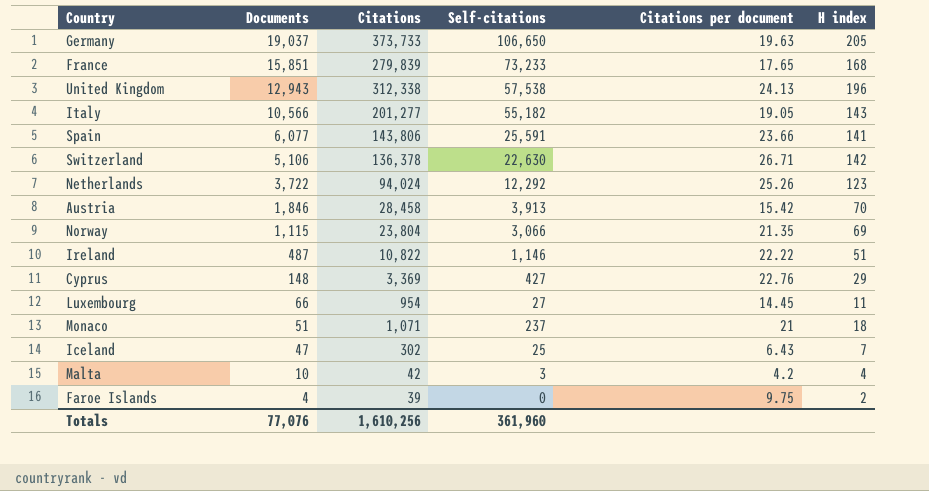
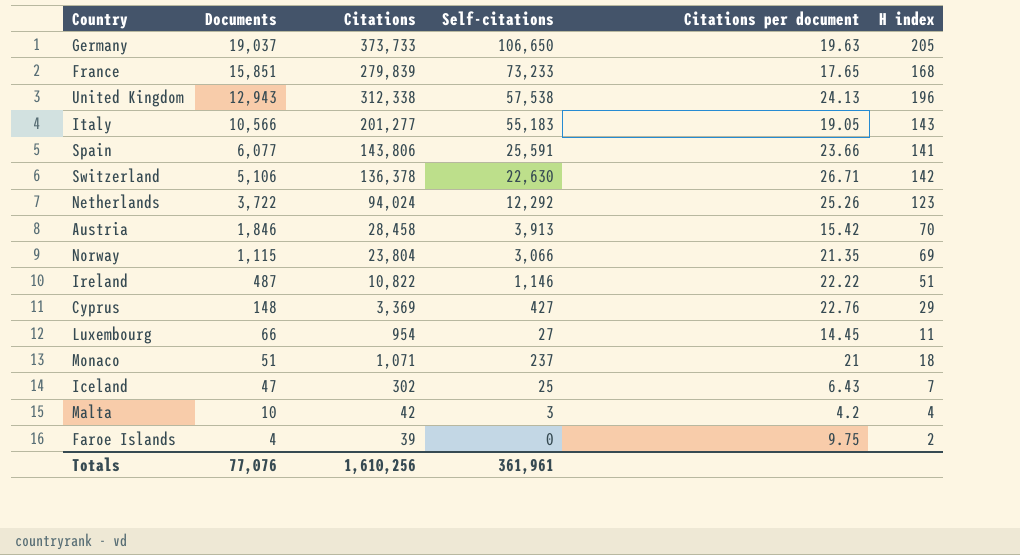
Italy | Self-citations: 55,182 -> 55,183
Totals | Self-citations: 361,960 -> 361,961

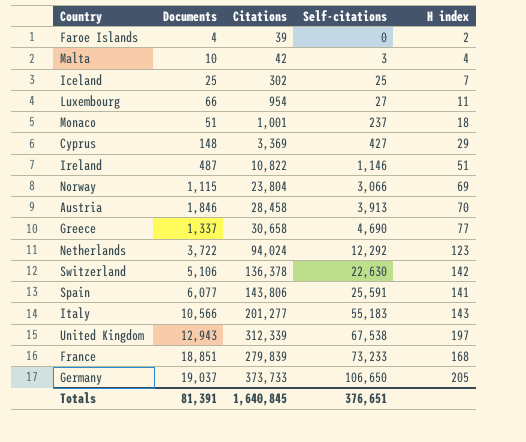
row order: Documents descending -> Self-citations ascending
column Citations per document | formula: [Citations] / [Documents] -> none
Iceland | Documents: 47 -> 25
Monaco | Citations: 1,071 -> 1,001
row Greece: none -> 1,337 | 30,658 | 4,690 | 77
United Kingdom | Citations: 312,338 -> 312,339
United Kingdom | Self-citations: 57,538 -> 67,538
United Kingdom | H index: 196 -> 197
France | Documents: 15,851 -> 18,851
Totals | Documents: 77,076 -> 81,391
Totals | Citations: 1,610,256 -> 1,640,845
Totals | Self-citations: 361,961 -> 376,651

